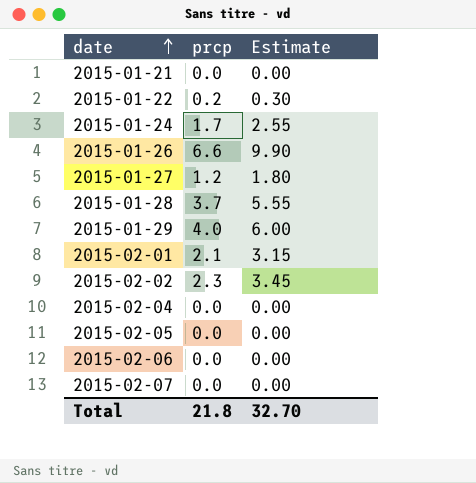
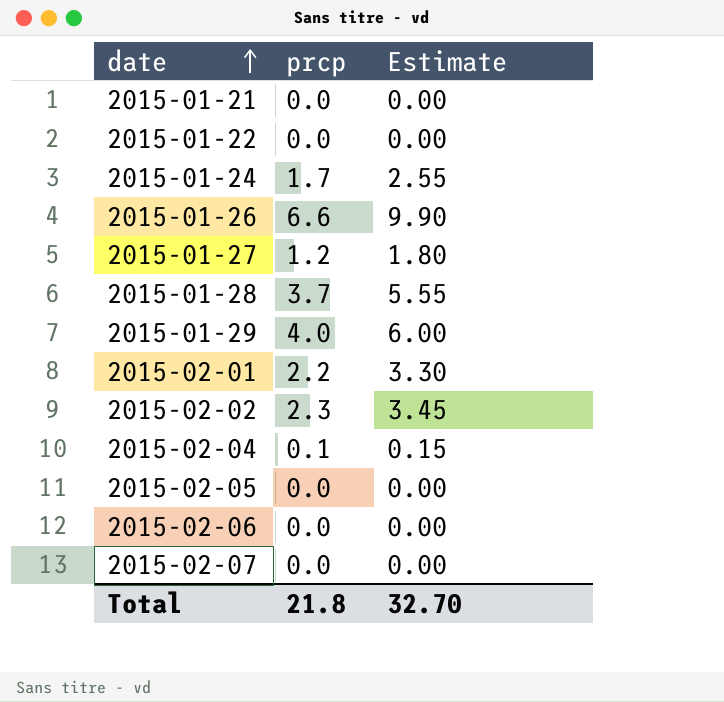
2015-01-22 | prcp: 0.2 -> 0.0
2015-01-22 | Estimate: 0.30 -> 0.00
2015-02-01 | prcp: 2.1 -> 2.2
2015-02-01 | Estimate: 3.15 -> 3.30
2015-02-04 | prcp: 0.0 -> 0.1
2015-02-04 | Estimate: 0.00 -> 0.15

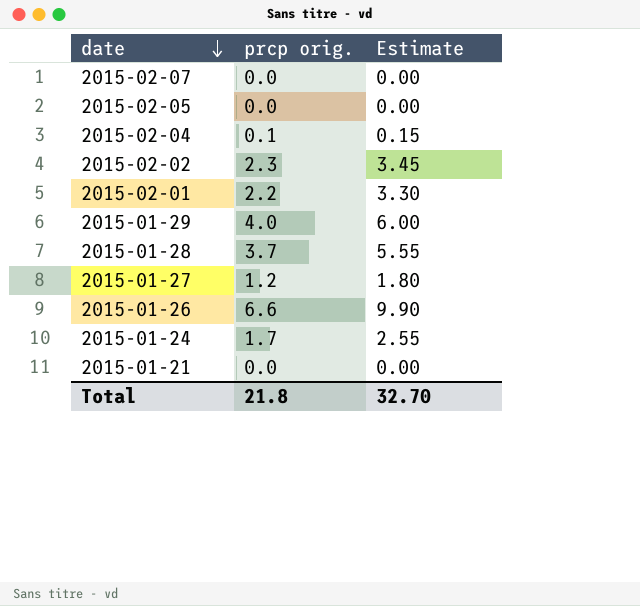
row order: date ascending -> date descending
column name: prcp -> prcp orig.
row 2015-01-22: 0.0 | 0.00 -> none
row 2015-02-06: 0.0 | 0.00 -> none

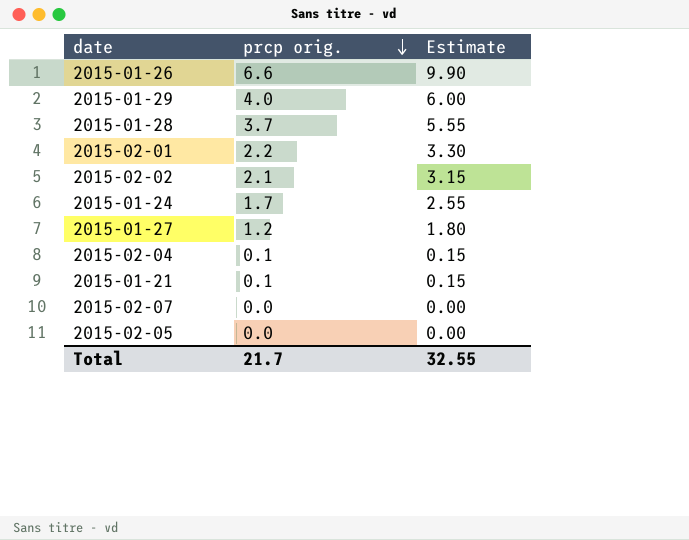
row order: date descending -> prcp orig. descending
2015-02-02 | prcp orig.: 2.3 -> 2.1
2015-02-02 | Estimate: 3.45 -> 3.15
2015-01-21 | prcp orig.: 0.0 -> 0.1
2015-01-21 | Estimate: 0.00 -> 0.15
Total | prcp orig.: 21.8 -> 21.7
Total | Estimate: 32.70 -> 32.55

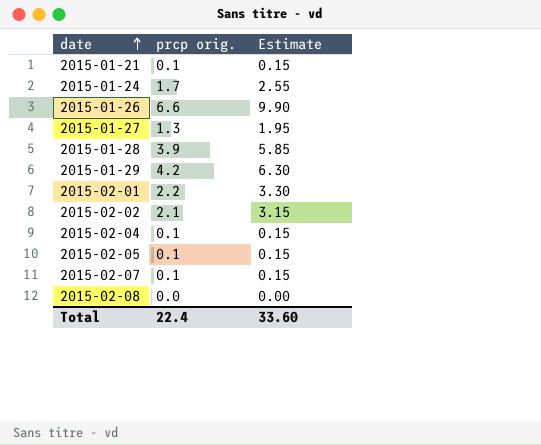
row order: prcp orig. descending -> date ascending
2015-01-27 | prcp orig.: 1.2 -> 1.3
2015-01-27 | Estimate: 1.80 -> 1.95
2015-01-28 | prcp orig.: 3.7 -> 3.9
2015-01-28 | Estimate: 5.55 -> 5.85
2015-01-29 | prcp orig.: 4.0 -> 4.2
2015-01-29 | Estimate: 6.00 -> 6.30
2015-02-05 | prcp orig.: 0.0 -> 0.1
2015-02-05 | Estimate: 0.00 -> 0.15
2015-02-07 | prcp orig.: 0.0 -> 0.1
2015-02-07 | Estimate: 0.00 -> 0.15
row 2015-02-08: none -> 0.0 | 0.00
Total | prcp orig.: 21.7 -> 22.4
Total | Estimate: 32.55 -> 33.60

